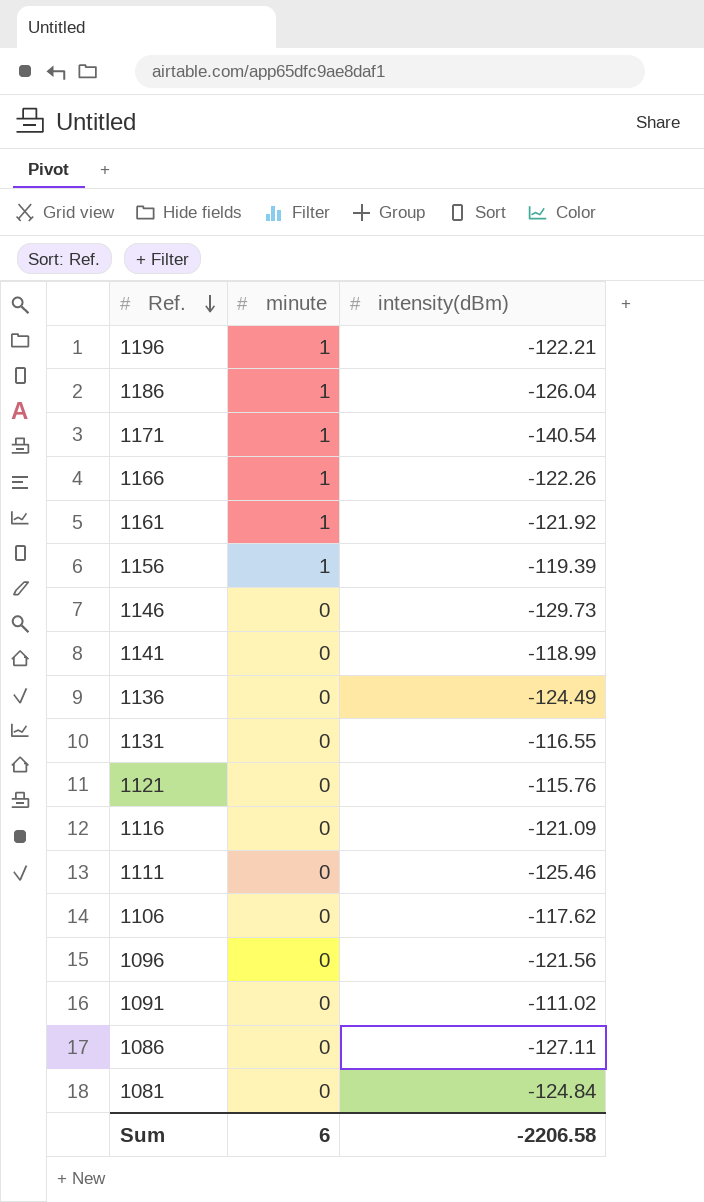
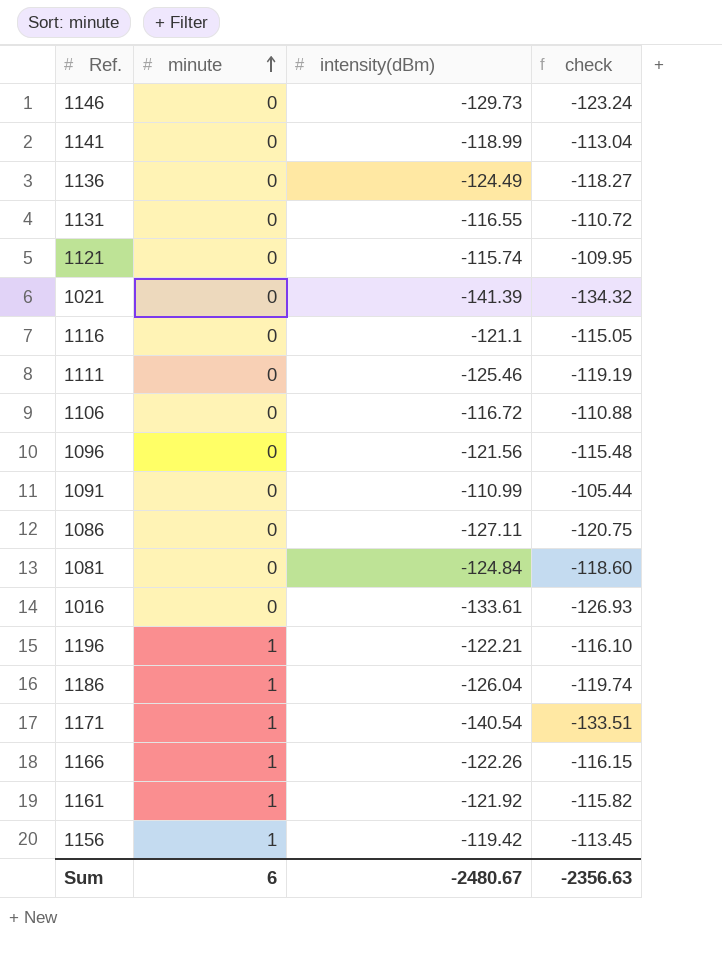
row order: Ref. descending -> minute ascending
column check | formula: none -> [intensity(dBm)] * 0.95
1121 | intensity(dBm): -115.76 -> -115.74
row 1021: none -> 0 | -141.39 | -134.32
1116 | intensity(dBm): -121.09 -> -121.1
1106 | intensity(dBm): -117.62 -> -116.72
1091 | intensity(dBm): -111.02 -> -110.99
row 1016: none -> 0 | -133.61 | -126.93
1156 | intensity(dBm): -119.39 -> -119.42
Sum | intensity(dBm): -2206.58 -> -2480.67

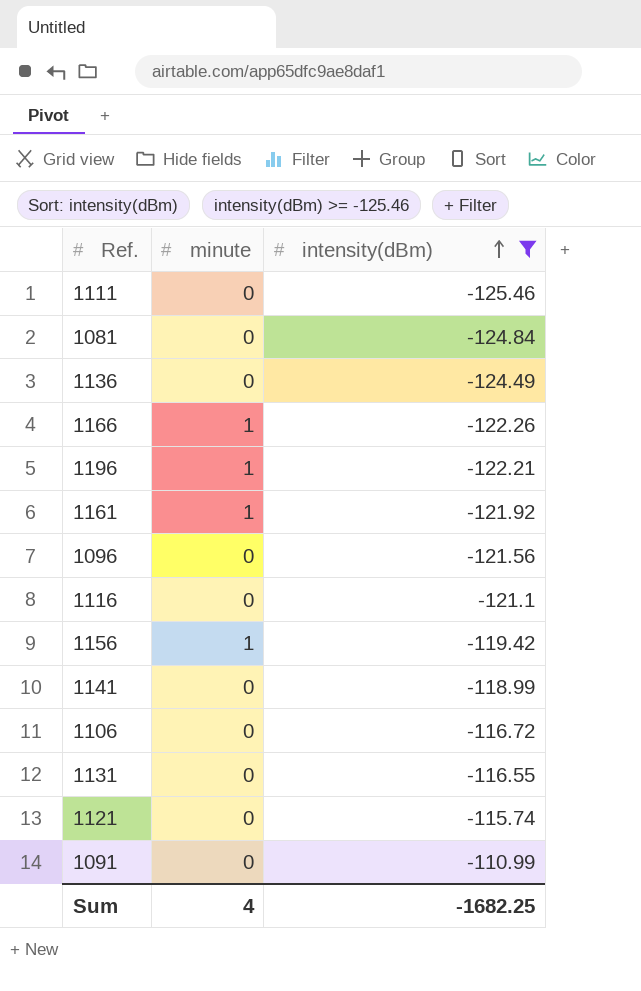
filter: none -> intensity(dBm) >= -125.46
row order: minute ascending -> intensity(dBm) ascending
column check | formula: [intensity(dBm)] * 0.95 -> none
Sum | minute: 6 -> 4
Sum | intensity(dBm): -2480.67 -> -1682.25

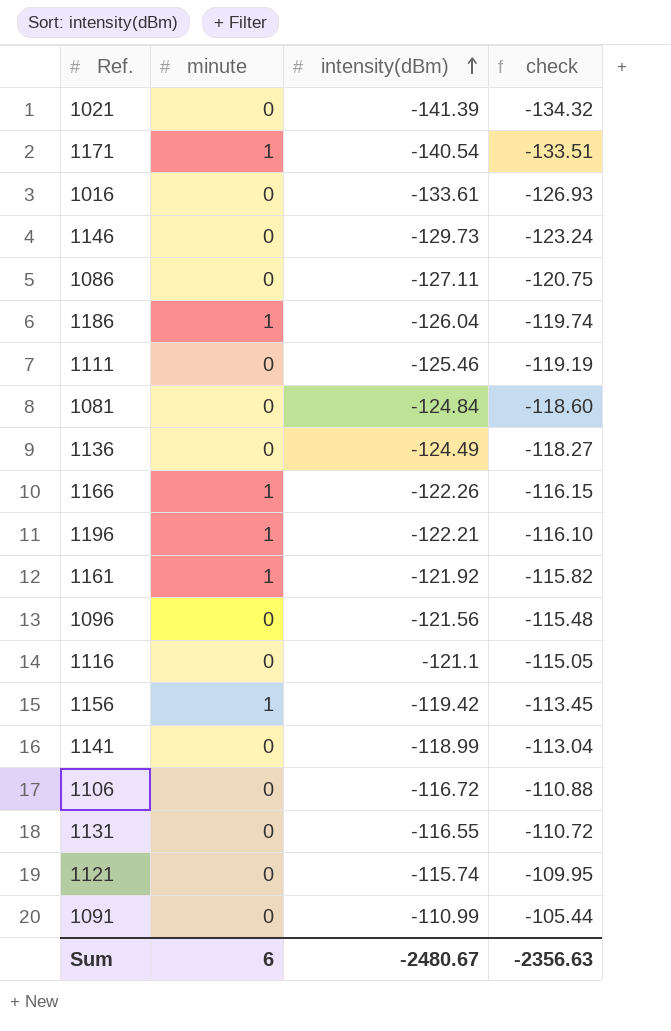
filter: intensity(dBm) >= -125.46 -> none
column check | formula: none -> [intensity(dBm)] * 0.95
Sum | minute: 4 -> 6
Sum | intensity(dBm): -1682.25 -> -2480.67

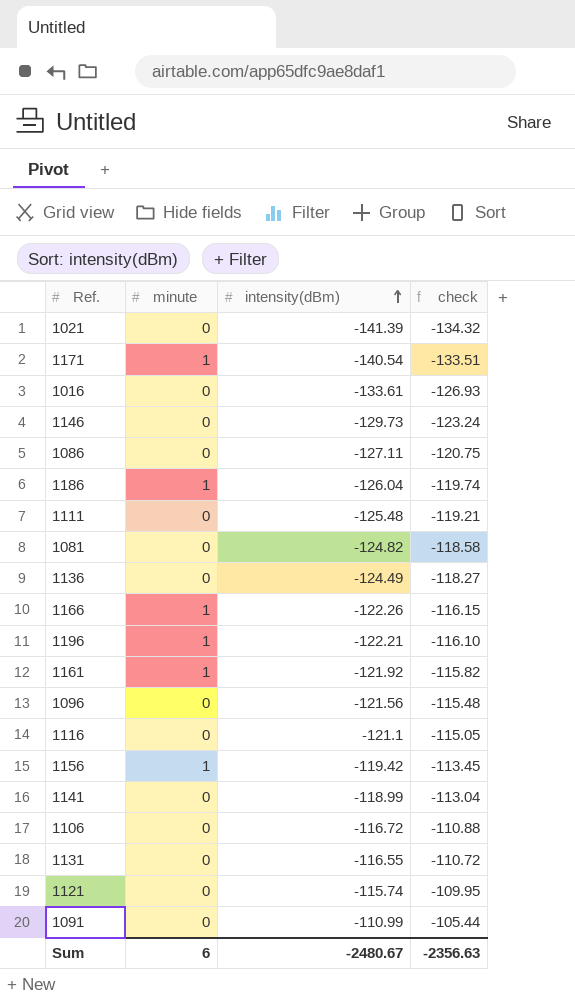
1111 | intensity(dBm): -125.46 -> -125.48
1111 | check: -119.19 -> -119.21
1081 | intensity(dBm): -124.84 -> -124.82
1081 | check: -118.60 -> -118.58

